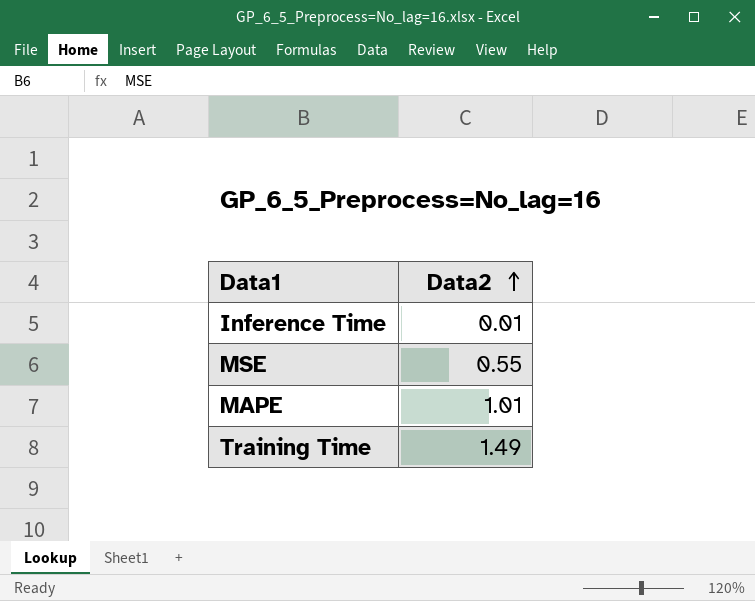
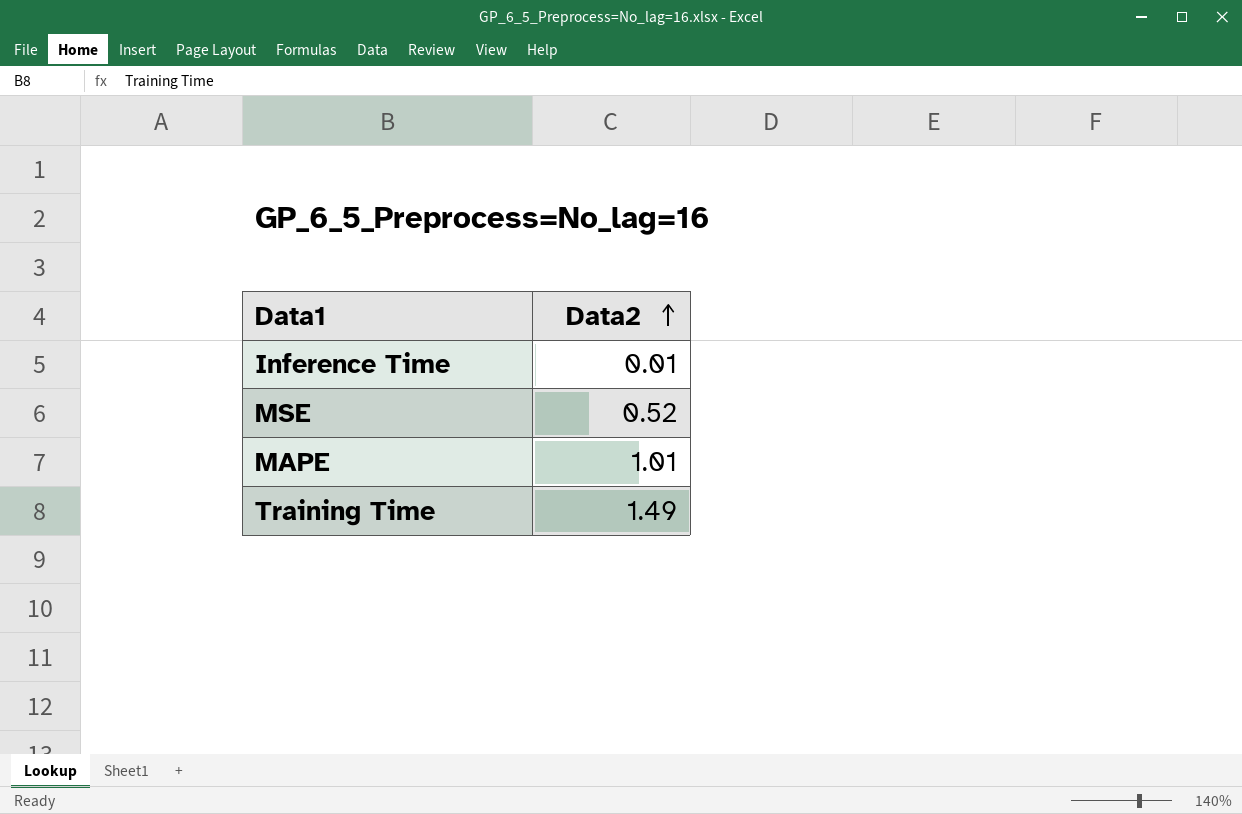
MSE | Data2: 0.55 -> 0.52

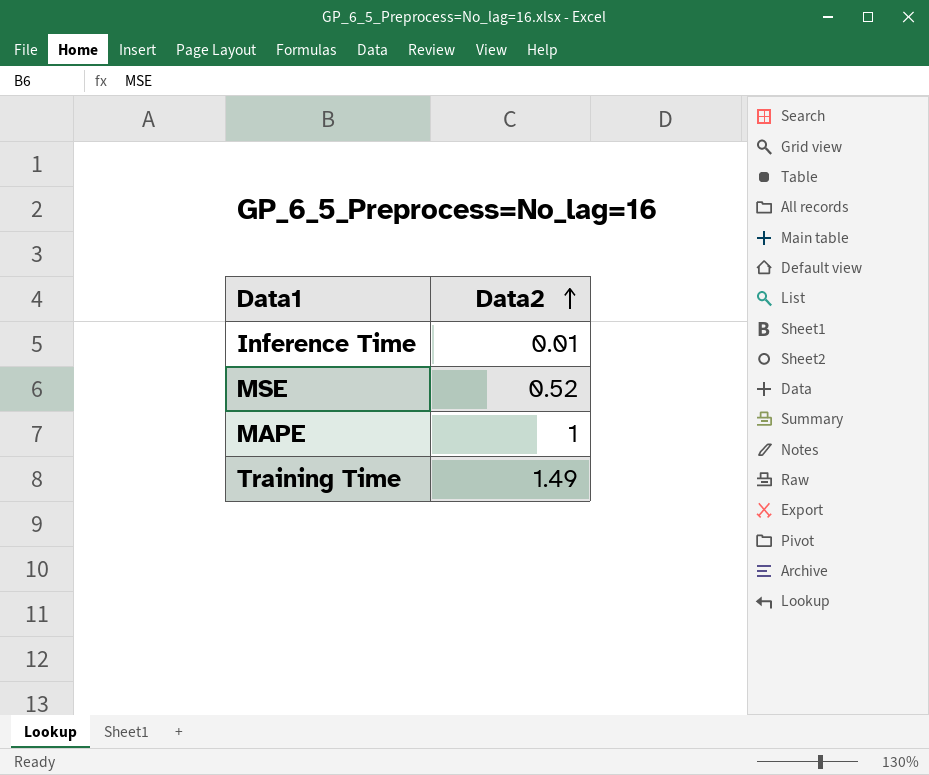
MAPE | Data2: 1.01 -> 1

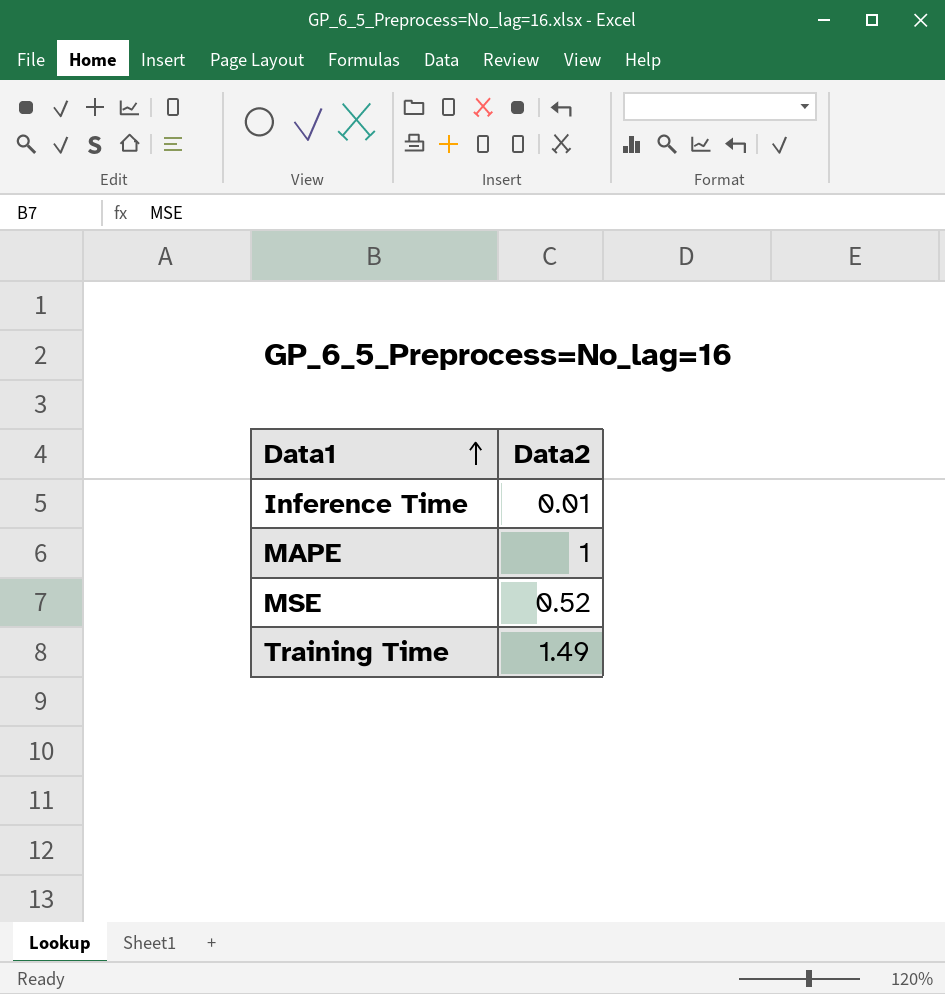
row order: Data2 ascending -> Data1 ascending

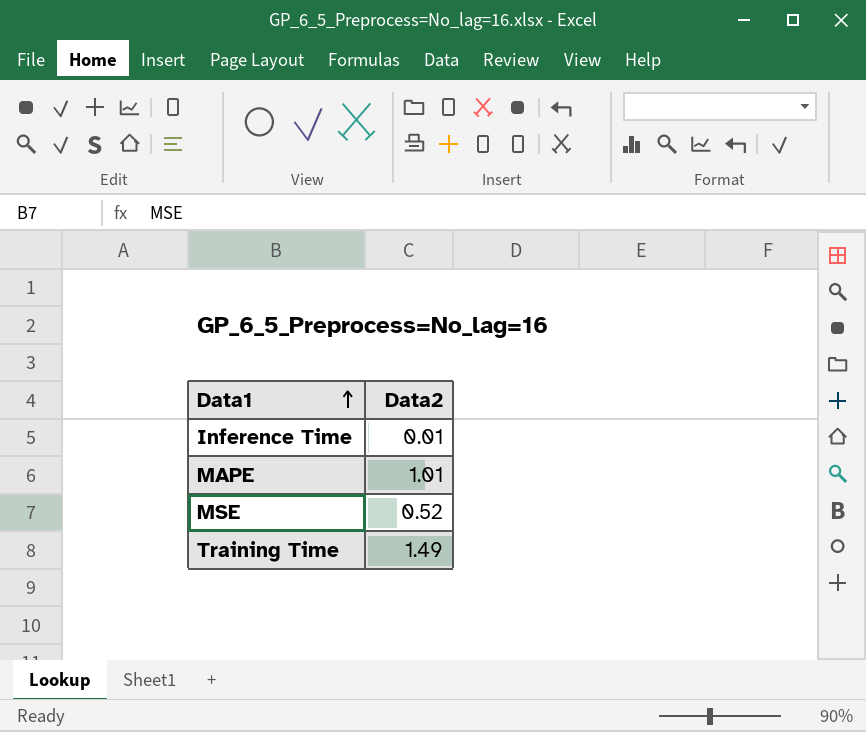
MAPE | Data2: 1 -> 1.01

